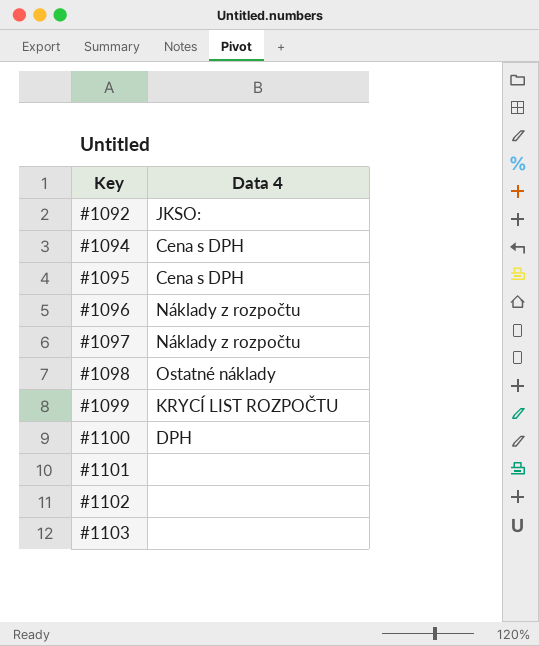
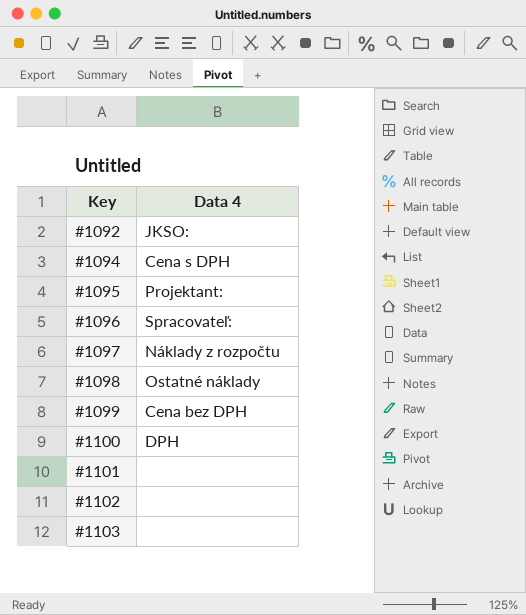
#1095 | Data 4: Cena s DPH -> Projektant:
#1096 | Data 4: Náklady z rozpočtu -> Spracovateľ:
#1099 | Data 4: KRYCÍ LIST ROZPOČTU -> Cena bez DPH

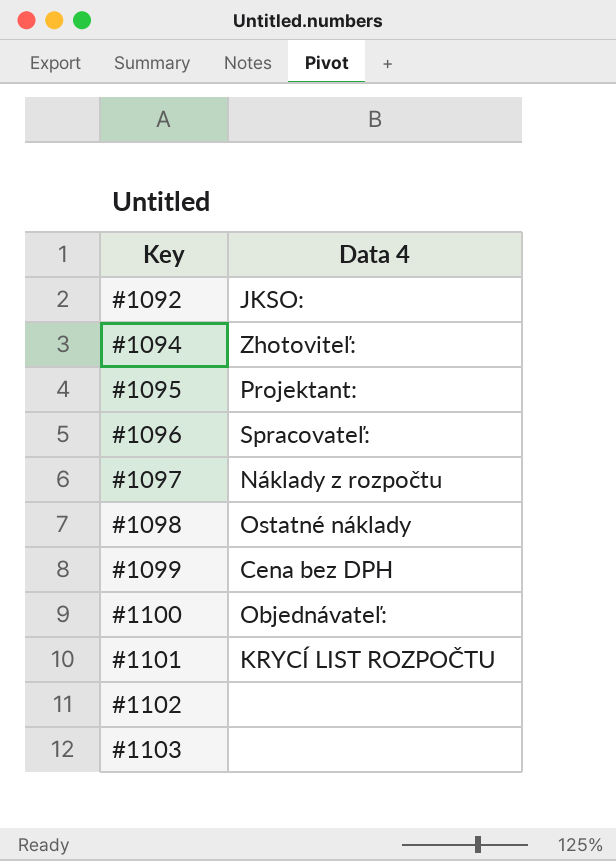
#1094 | Data 4: Cena s DPH -> Zhotoviteľ:
#1100 | Data 4: DPH -> Objednávateľ:
#1101 | Data 4: none -> KRYCÍ LIST ROZPOČTU

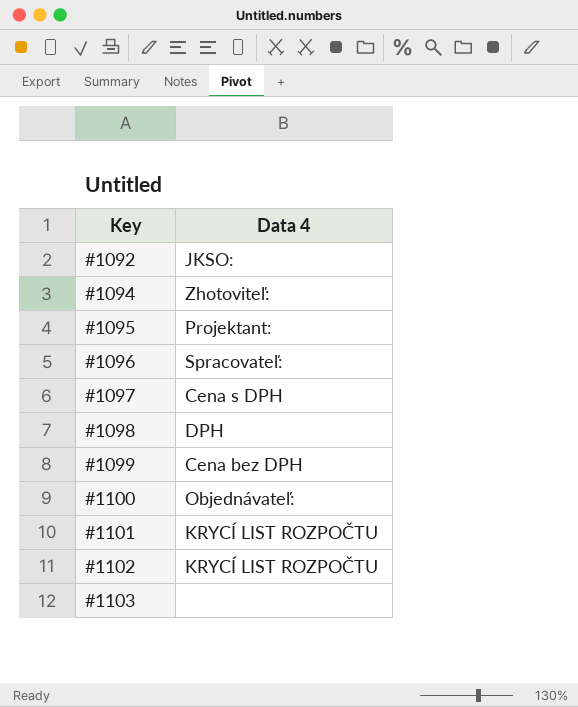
#1097 | Data 4: Náklady z rozpočtu -> Cena s DPH
#1098 | Data 4: Ostatné náklady -> DPH
#1102 | Data 4: none -> KRYCÍ LIST ROZPOČTU

